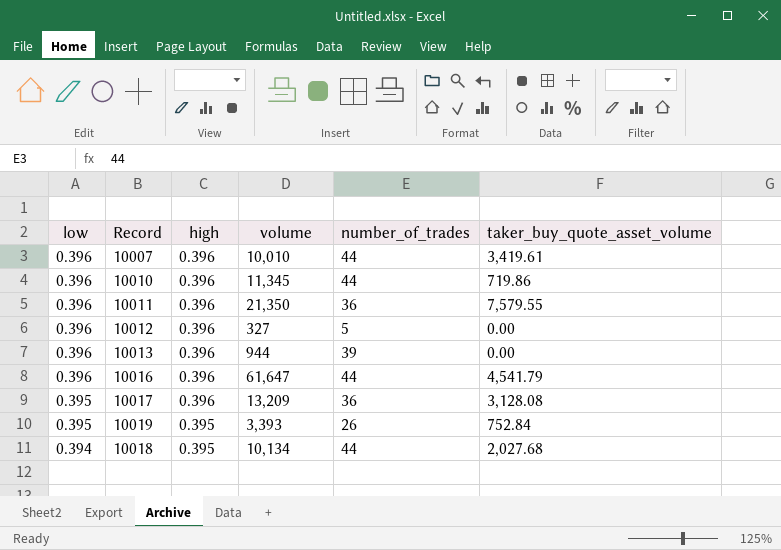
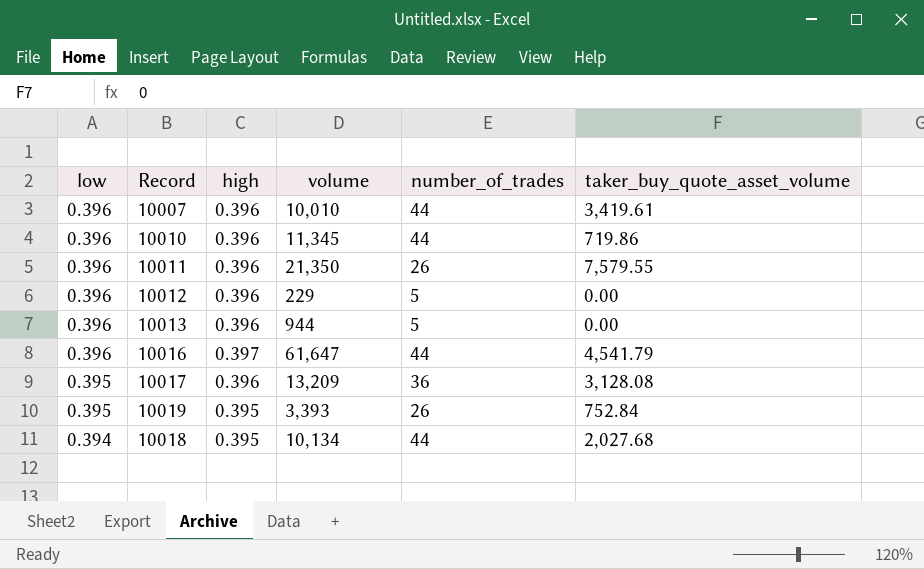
10011 | number_of_trades: 36 -> 26
10012 | volume: 327 -> 229
10013 | number_of_trades: 39 -> 5
10016 | high: 0.396 -> 0.397

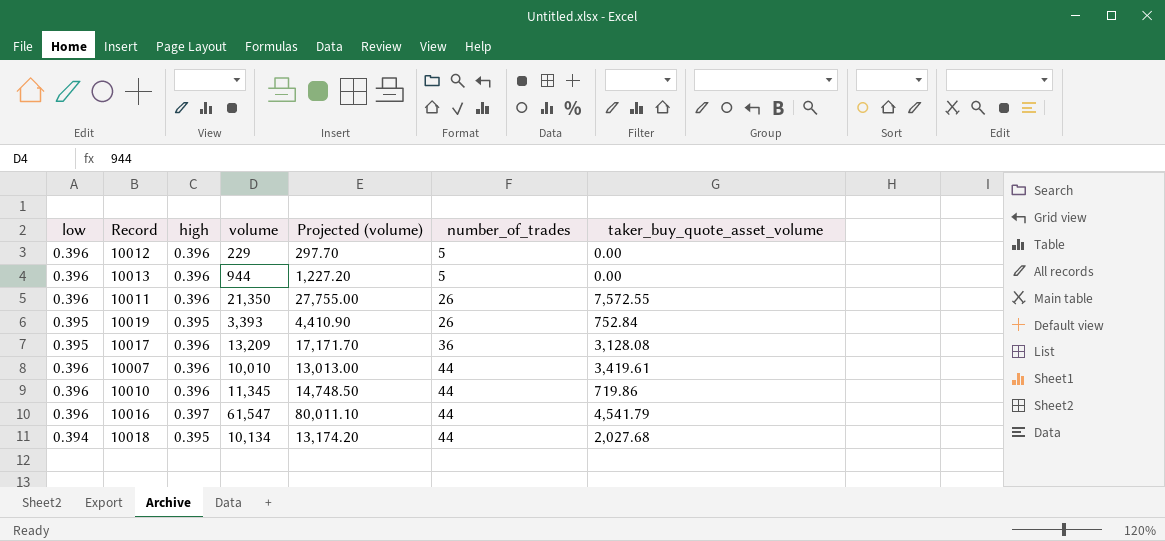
row order: low descending -> number_of_trades ascending
column Projected (volume) | formula: none -> [volume] * 1.3
10011 | taker_buy_quote_asset_volume: 7,579.55 -> 7,572.55
10016 | volume: 61,647 -> 61,547

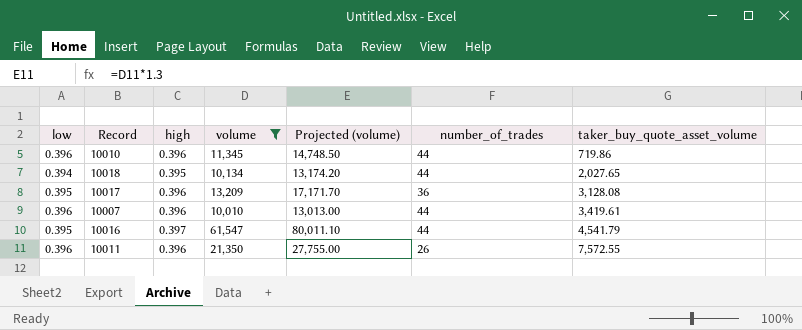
filter: none -> volume >= 10,010
row order: number_of_trades ascending -> taker_buy_quote_asset_volume ascending
10018 | taker_buy_quote_asset_volume: 2,027.68 -> 2,027.65
10016 | low: 0.396 -> 0.395

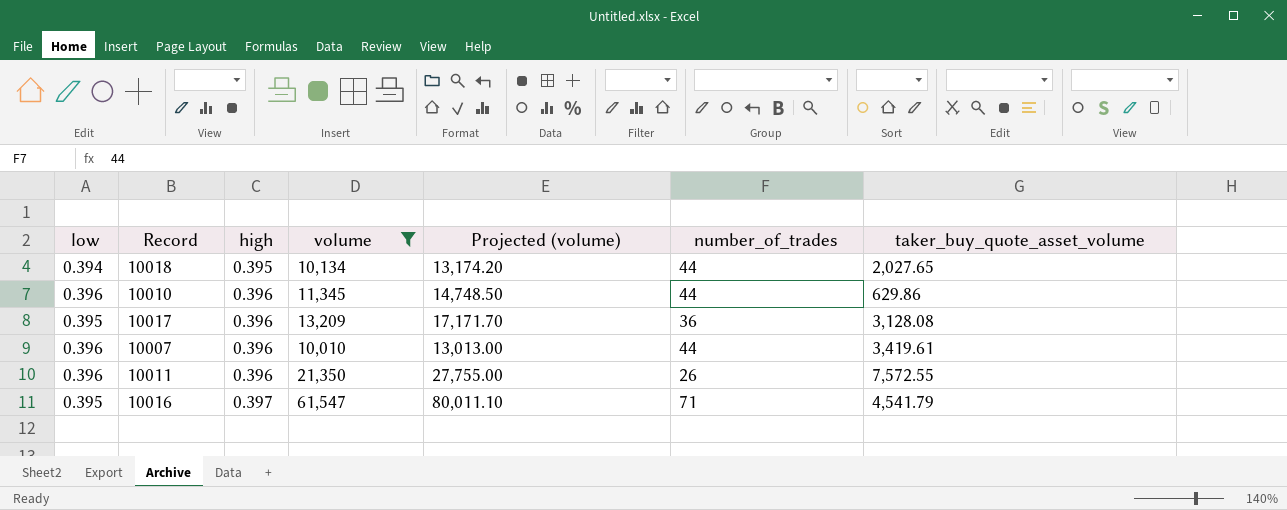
row order: taker_buy_quote_asset_volume ascending -> high ascending
10010 | taker_buy_quote_asset_volume: 719.86 -> 629.86
10016 | number_of_trades: 44 -> 71

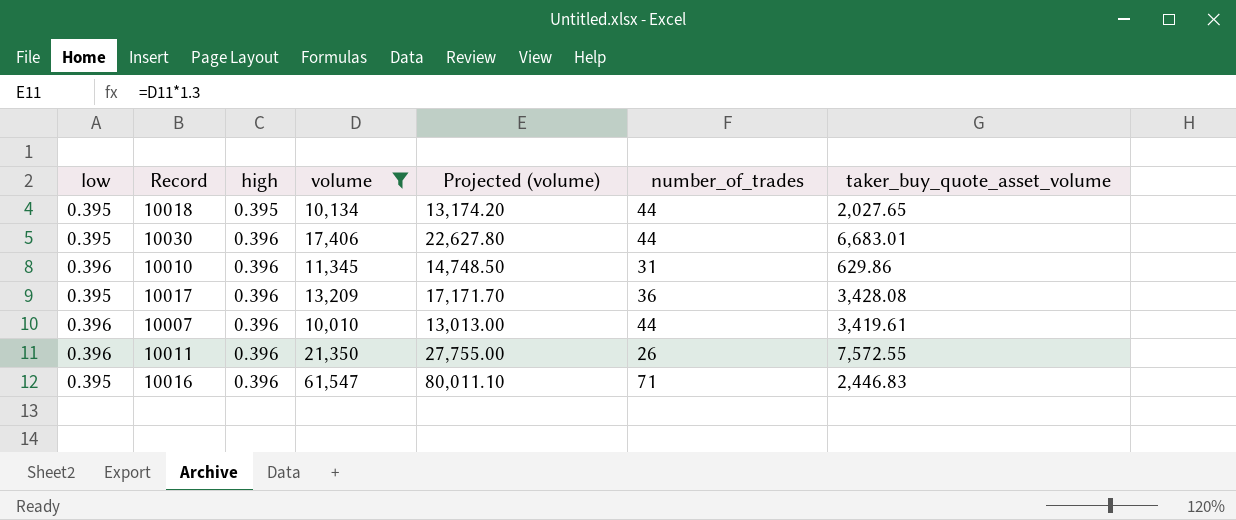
10018 | low: 0.394 -> 0.395
row 10030: none -> 0.395 | 0.396 | 17,406 | 22,627.80 | 44 | 6,683.01
10010 | number_of_trades: 44 -> 31
10017 | taker_buy_quote_asset_volume: 3,128.08 -> 3,428.08
10016 | high: 0.397 -> 0.396
10016 | taker_buy_quote_asset_volume: 4,541.79 -> 2,446.83

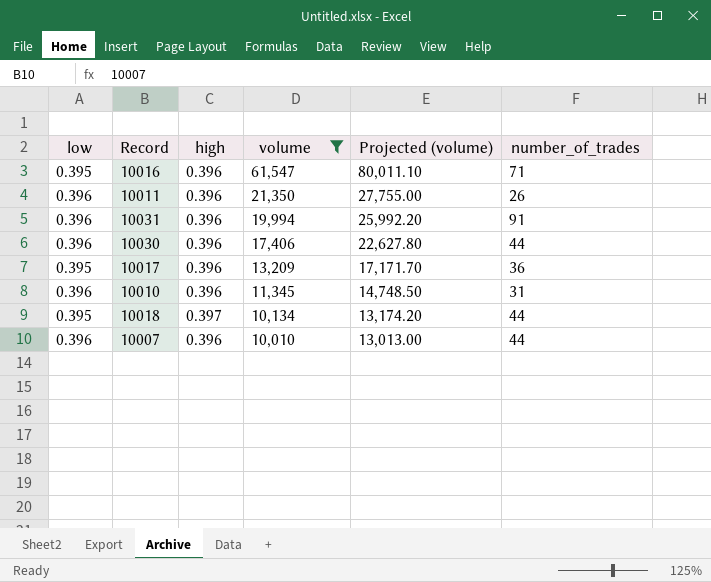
row order: high ascending -> volume descending
column taker_buy_quote_asset_volume | position: 7 -> none
row 10031: none -> 0.396 | 0.396 | 19,994 | 25,992.20 | 91
10030 | low: 0.395 -> 0.396
10018 | high: 0.395 -> 0.397

